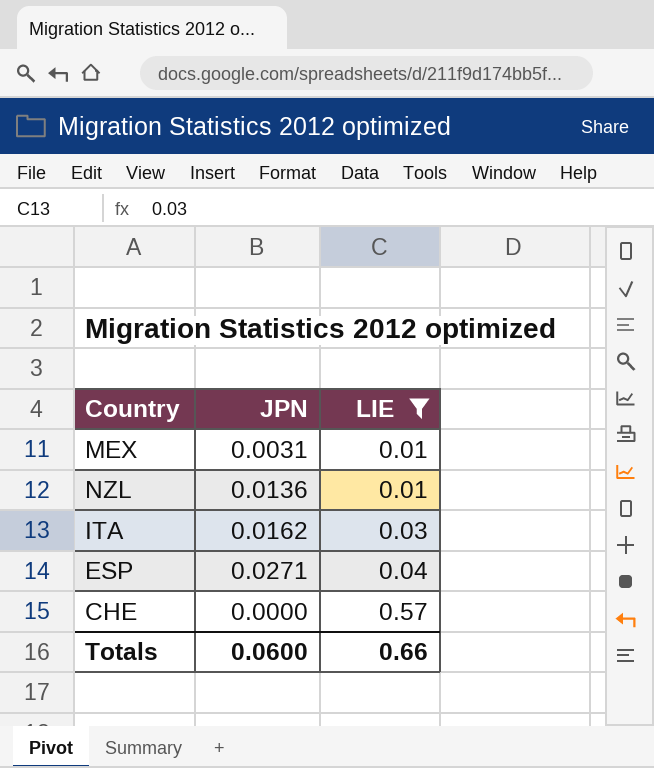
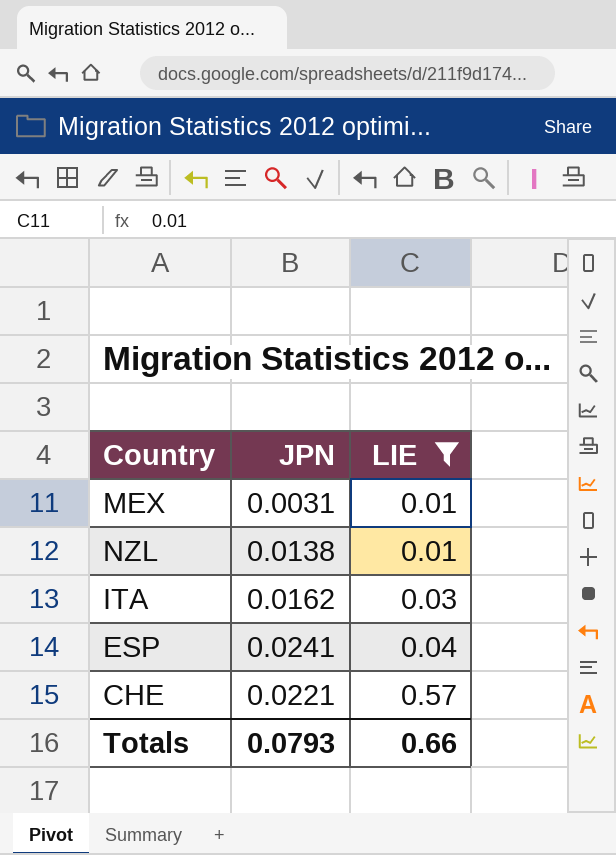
NZL | JPN: 0.0136 -> 0.0138
ESP | JPN: 0.0271 -> 0.0241
CHE | JPN: 0.0000 -> 0.0221
Totals | JPN: 0.0600 -> 0.0793

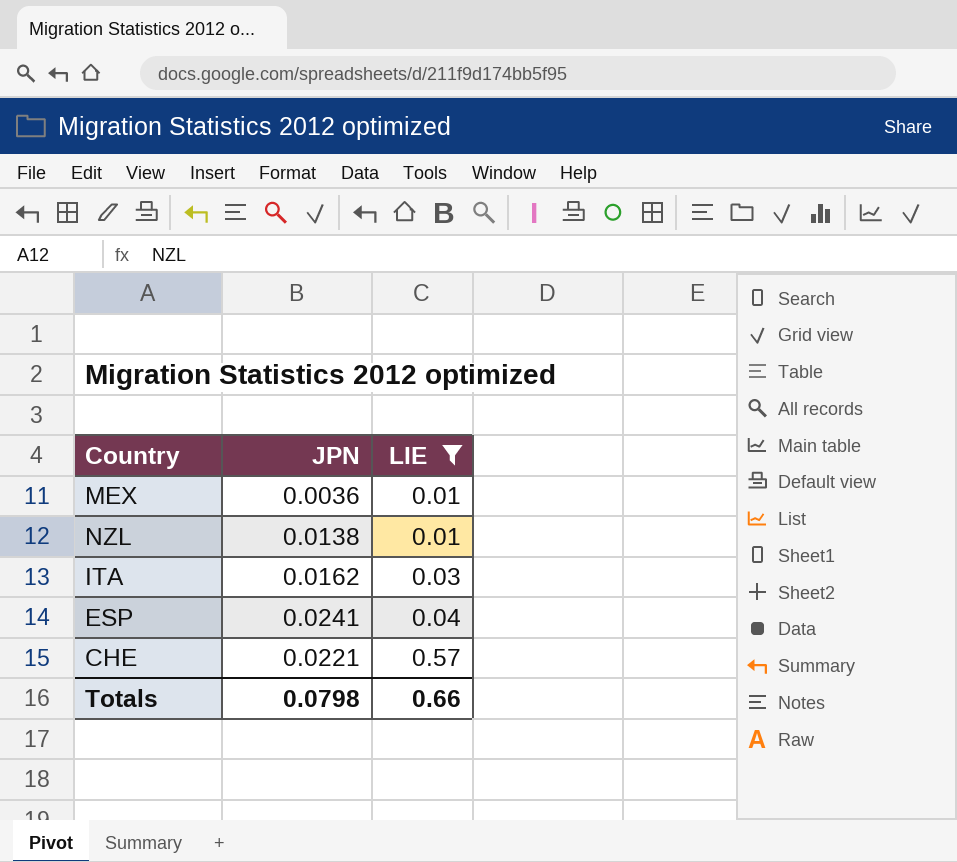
MEX | JPN: 0.0031 -> 0.0036
Totals | JPN: 0.0793 -> 0.0798

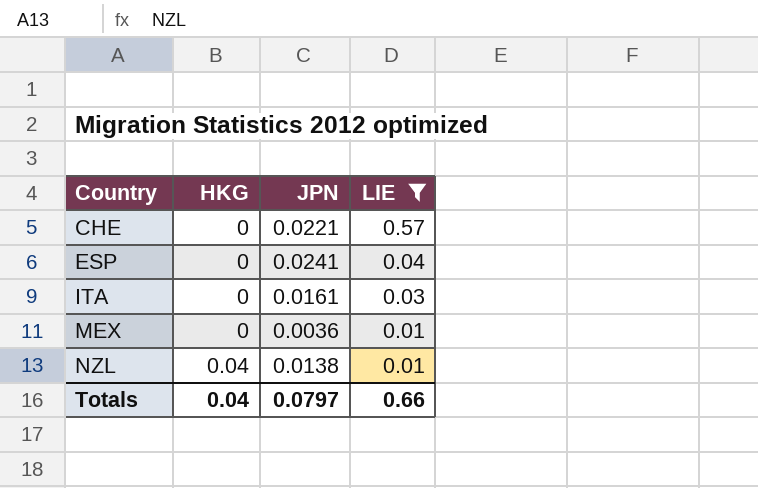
row order: LIE ascending -> Country ascending
column HKG | position: none -> 2
ITA | JPN: 0.0162 -> 0.0161
Totals | JPN: 0.0798 -> 0.0797

